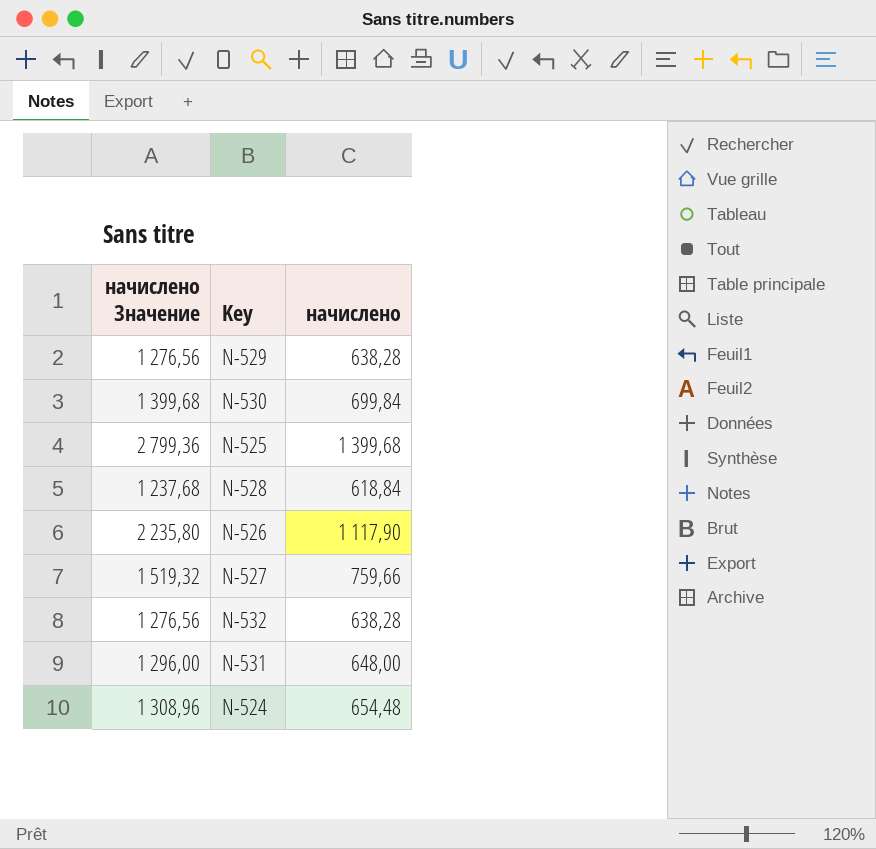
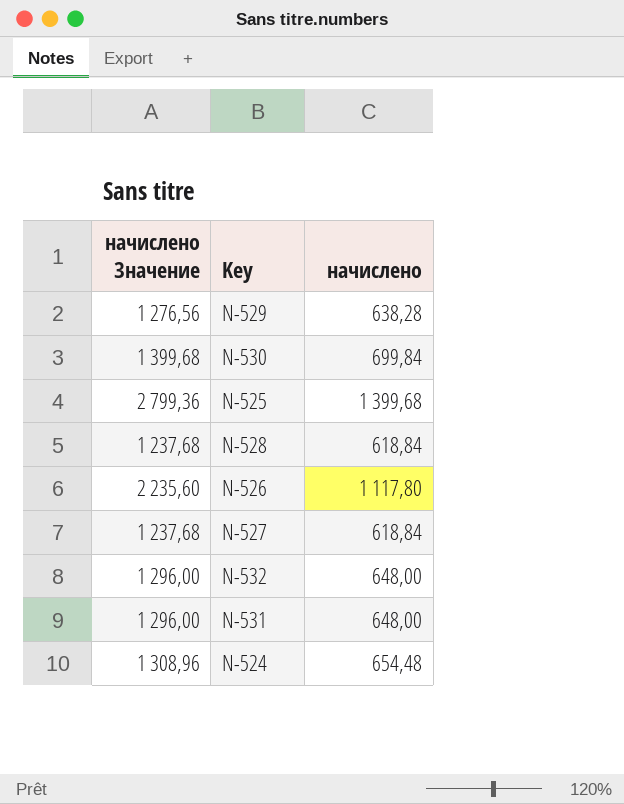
N-526 | начислено Значение: 2 235,80 -> 2 235,60
N-526 | начислено: 1 117,90 -> 1 117,80
N-527 | начислено Значение: 1 519,32 -> 1 237,68
N-527 | начислено: 759,66 -> 618,84
N-532 | начислено Значение: 1 276,56 -> 1 296,00
N-532 | начислено: 638,28 -> 648,00

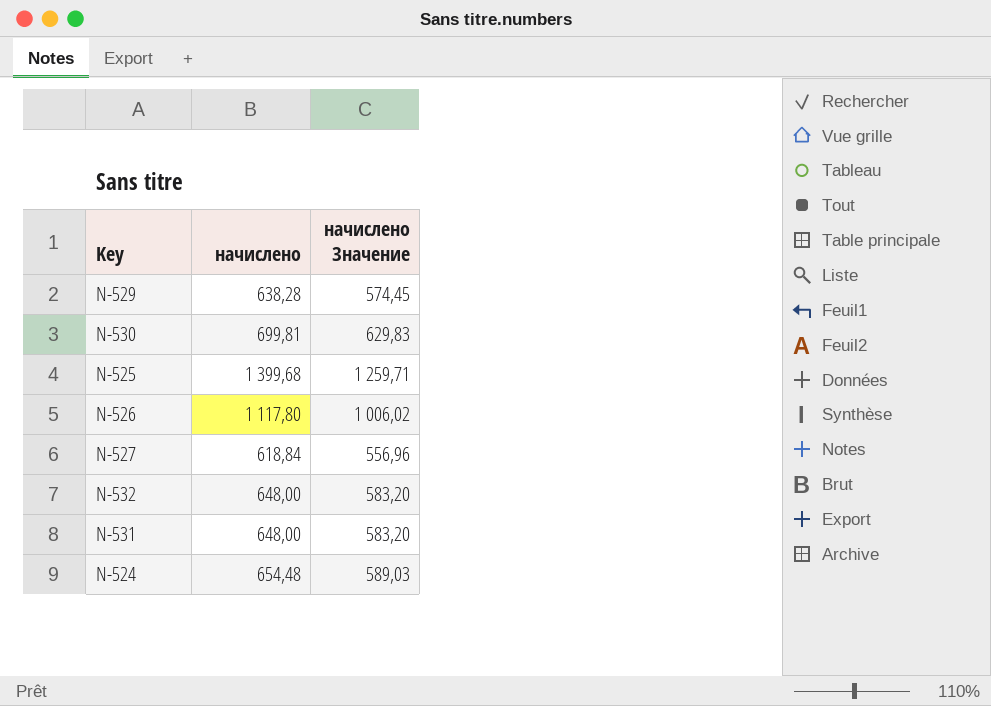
column начислено Значение | formula: [начислено] * 2 -> [начислено] * 0,9
column начислено Значение | position: 1 -> 3
row N-528: 1 237,68 | 618,84 -> none
N-530 | начислено: 699,84 -> 699,81

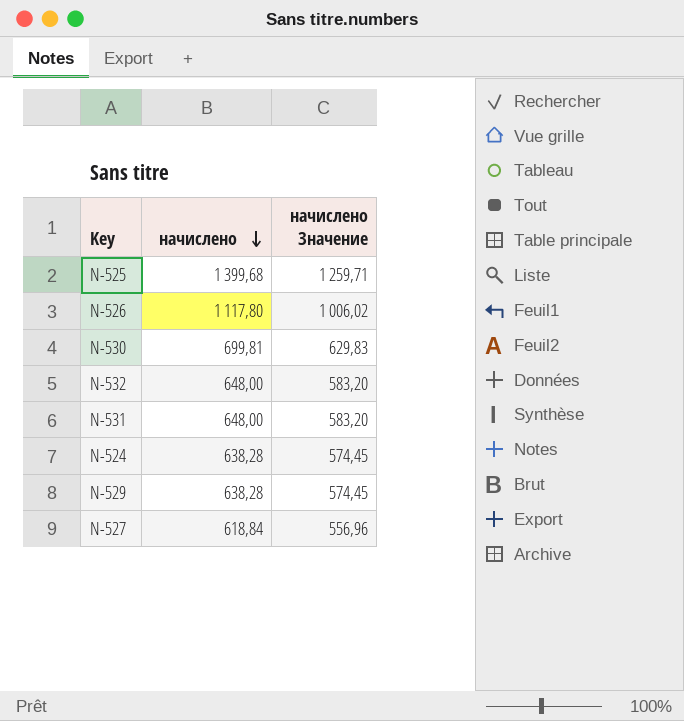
row order: none -> начислено descending
N-524 | начислено: 654,48 -> 638,28
N-524 | начислено Значение: 589,03 -> 574,45

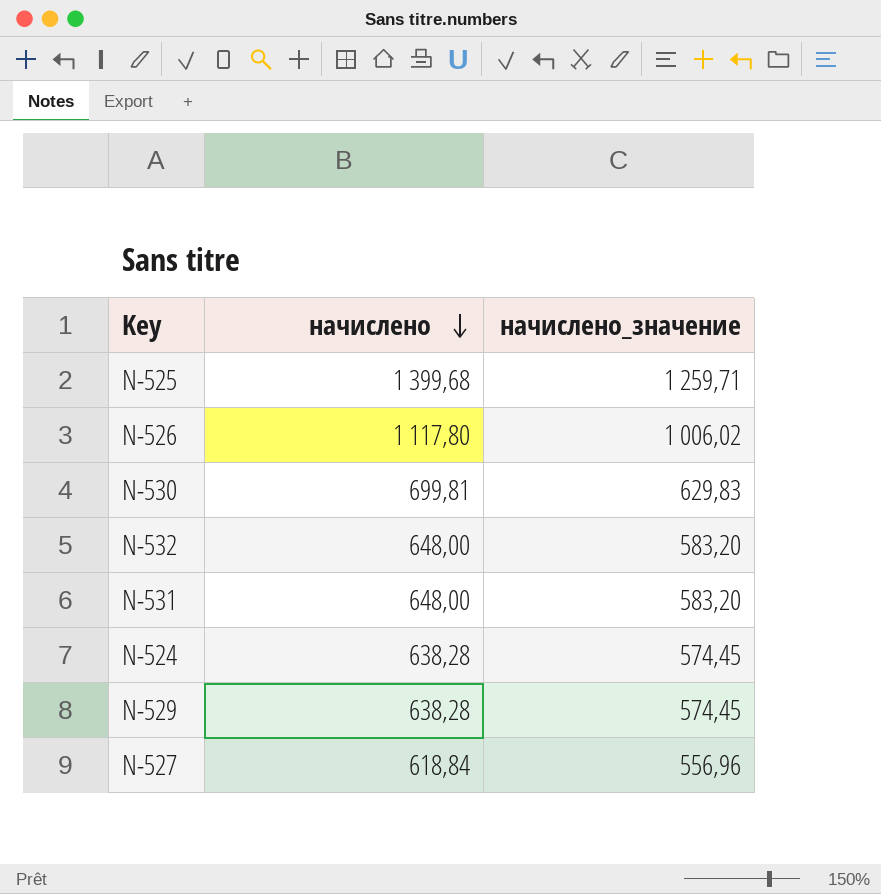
column name: начислено Значение -> начислено_значение

